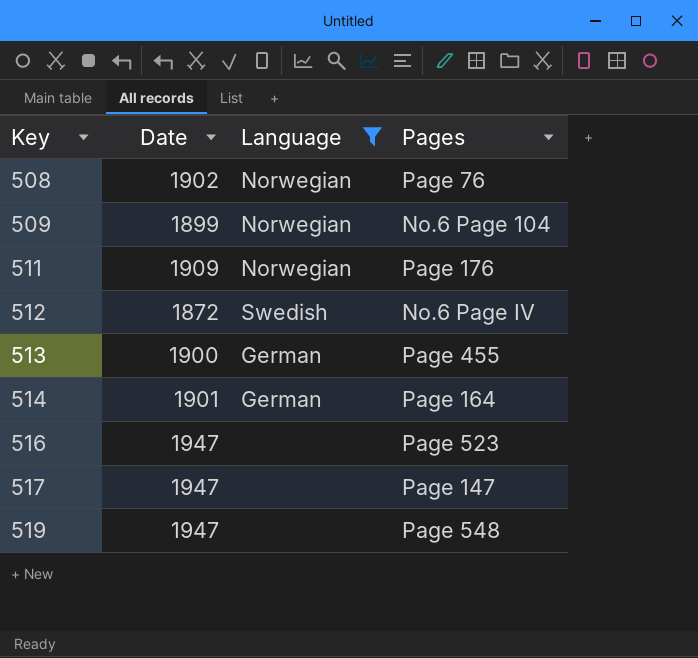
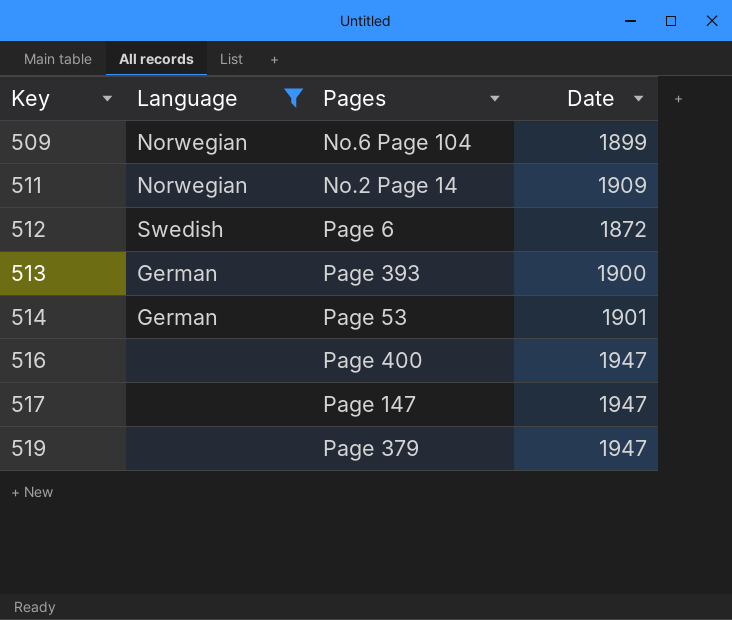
column Date | position: 2 -> 4
row 508: 1902 | Norwegian | Page 76 -> none
511 | Pages: Page 176 -> No.2 Page 14
512 | Pages: No.6 Page IV -> Page 6
513 | Pages: Page 455 -> Page 393
514 | Pages: Page 164 -> Page 53
516 | Pages: Page 523 -> Page 400
519 | Pages: Page 548 -> Page 379

